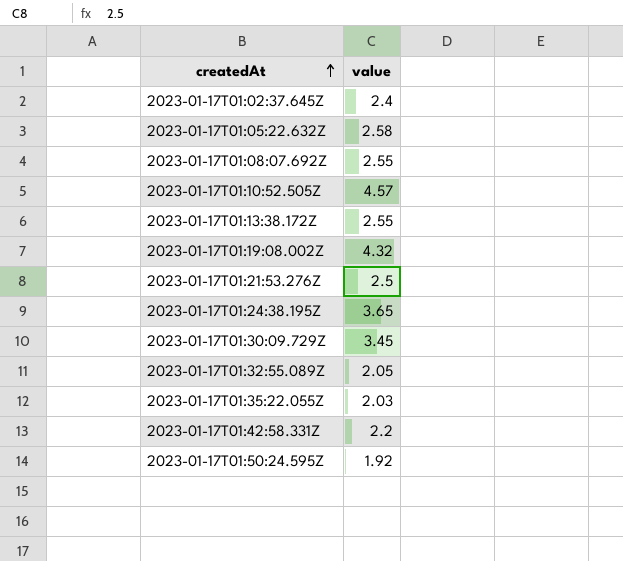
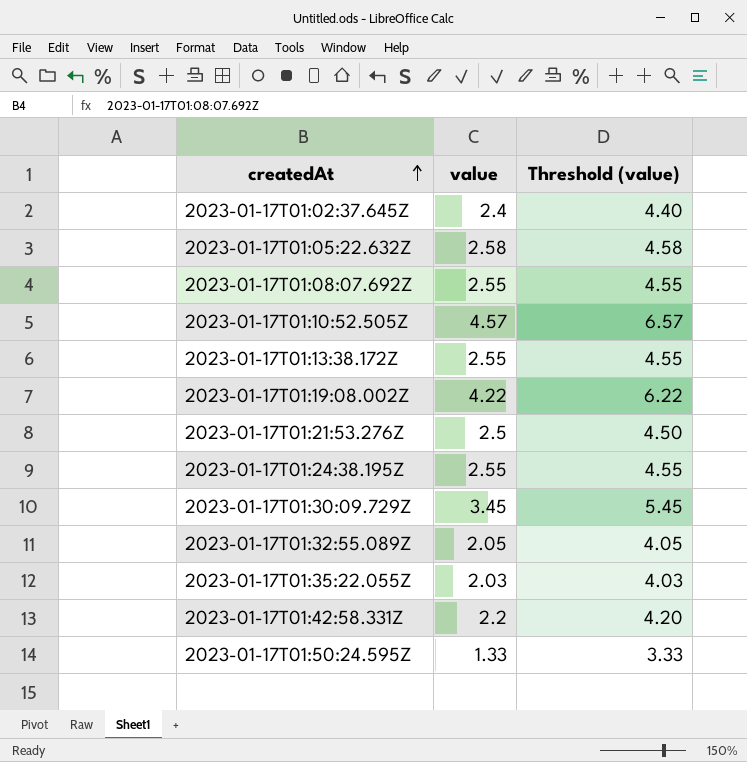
column Threshold (value) | formula: none -> [value] + 2
2023-01-17T01:19:08.002Z | value: 4.32 -> 4.22
2023-01-17T01:24:38.195Z | value: 3.65 -> 2.55
2023-01-17T01:50:24.595Z | value: 1.92 -> 1.33

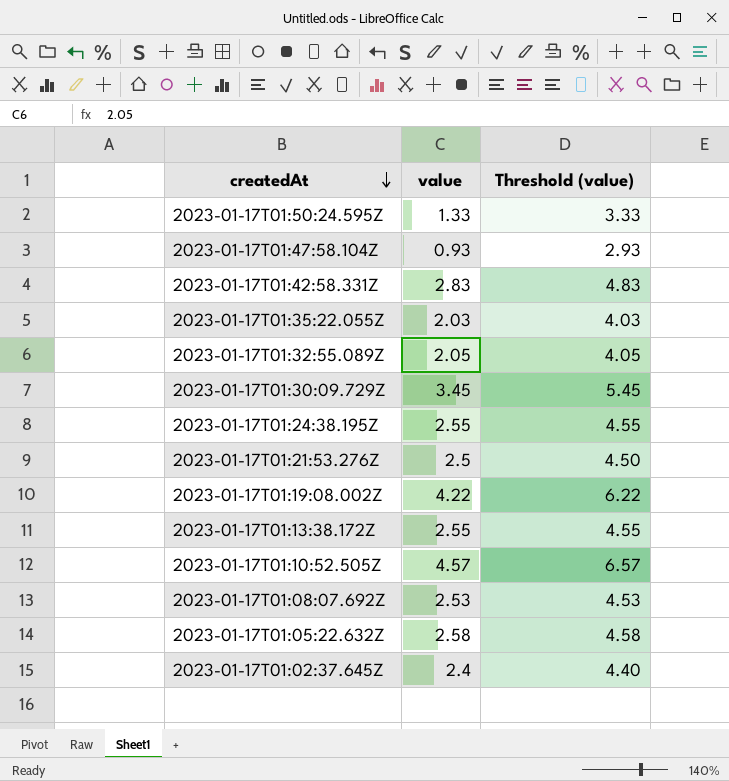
row order: createdAt ascending -> createdAt descending
row 2023-01-17T01:47:58.104Z: none -> 0.93 | 2.93
2023-01-17T01:42:58.331Z | value: 2.2 -> 2.83
2023-01-17T01:42:58.331Z | Threshold (value): 4.20 -> 4.83
2023-01-17T01:08:07.692Z | value: 2.55 -> 2.53
2023-01-17T01:08:07.692Z | Threshold (value): 4.55 -> 4.53

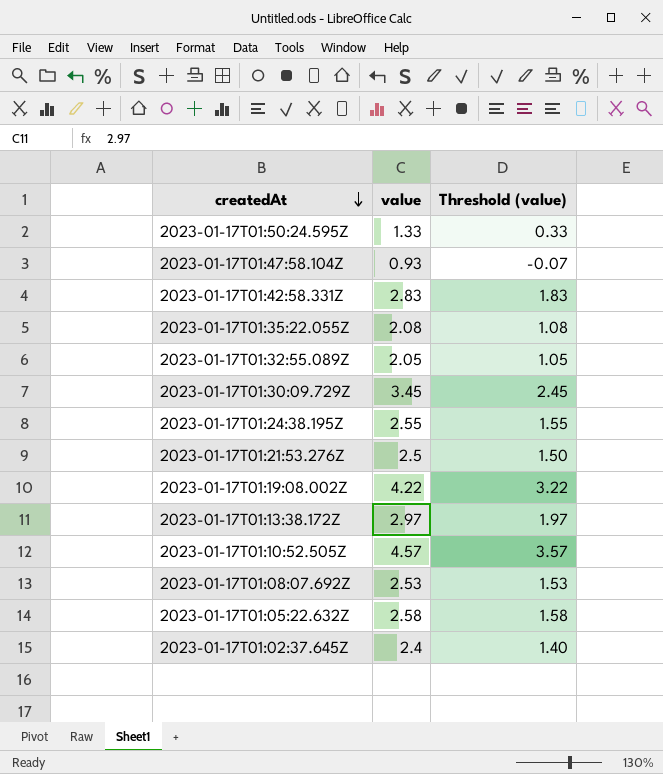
column Threshold (value) | formula: [value] + 2 -> [value] - 1
2023-01-17T01:35:22.055Z | value: 2.03 -> 2.08
2023-01-17T01:13:38.172Z | value: 2.55 -> 2.97

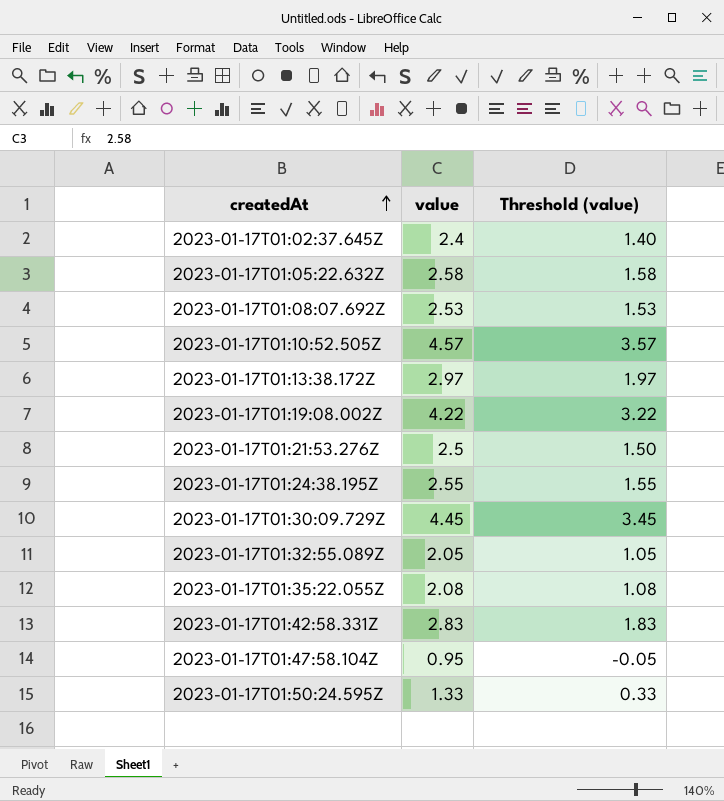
row order: createdAt descending -> createdAt ascending
2023-01-17T01:30:09.729Z | value: 3.45 -> 4.45
2023-01-17T01:30:09.729Z | Threshold (value): 2.45 -> 3.45
2023-01-17T01:47:58.104Z | value: 0.93 -> 0.95
2023-01-17T01:47:58.104Z | Threshold (value): -0.07 -> -0.05

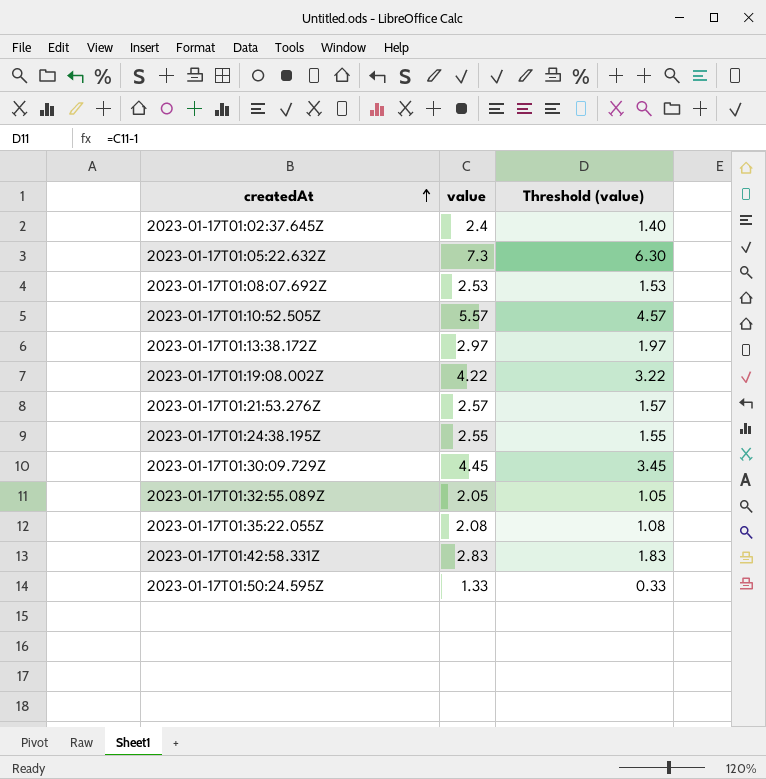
row 2023-01-17T01:47:58.104Z: 0.95 | -0.05 -> none
2023-01-17T01:05:22.632Z | value: 2.58 -> 7.3
2023-01-17T01:05:22.632Z | Threshold (value): 1.58 -> 6.30
2023-01-17T01:10:52.505Z | value: 4.57 -> 5.57
2023-01-17T01:10:52.505Z | Threshold (value): 3.57 -> 4.57
2023-01-17T01:21:53.276Z | value: 2.5 -> 2.57
2023-01-17T01:21:53.276Z | Threshold (value): 1.50 -> 1.57

